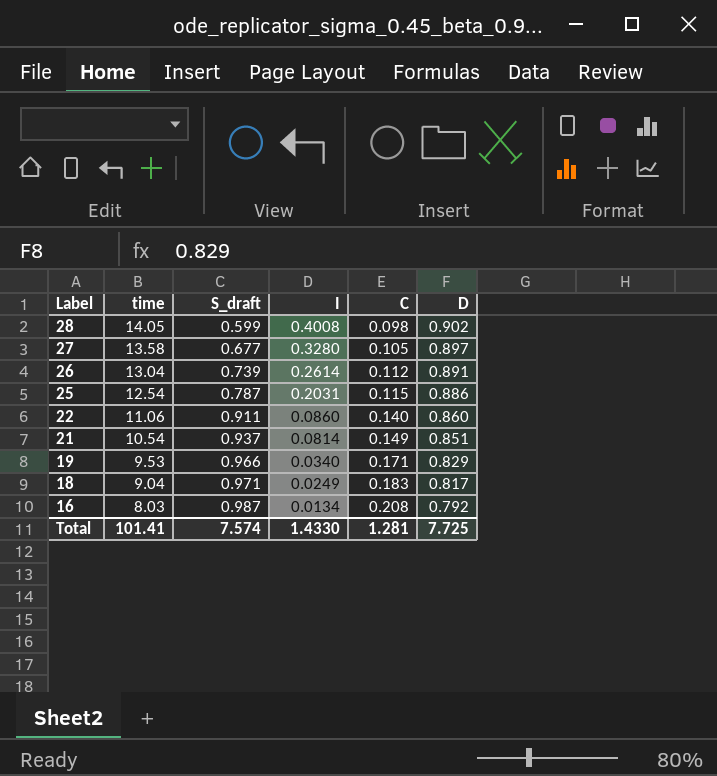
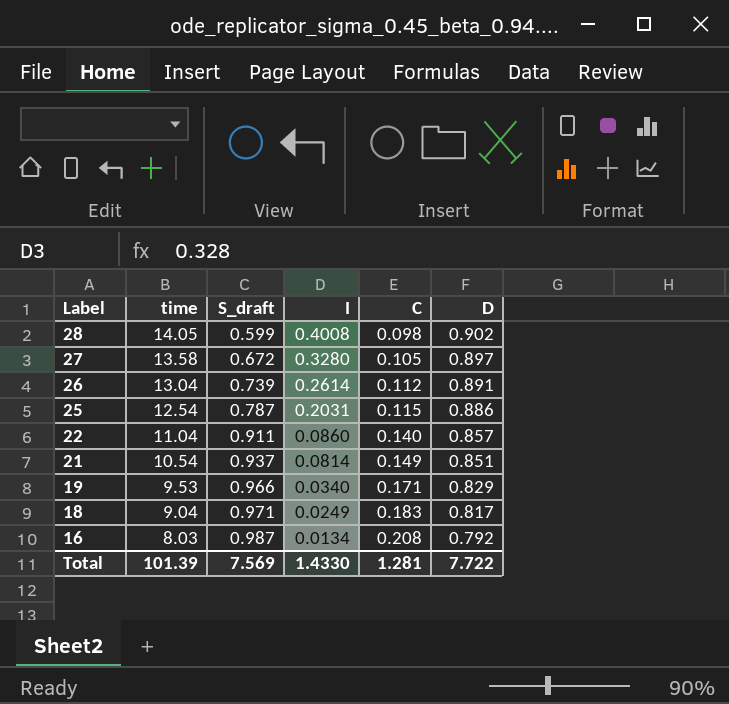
27 | S_draft: 0.677 -> 0.672
22 | time: 11.06 -> 11.04
22 | D: 0.860 -> 0.857
Total | time: 101.41 -> 101.39
Total | S_draft: 7.574 -> 7.569
Total | D: 7.725 -> 7.722

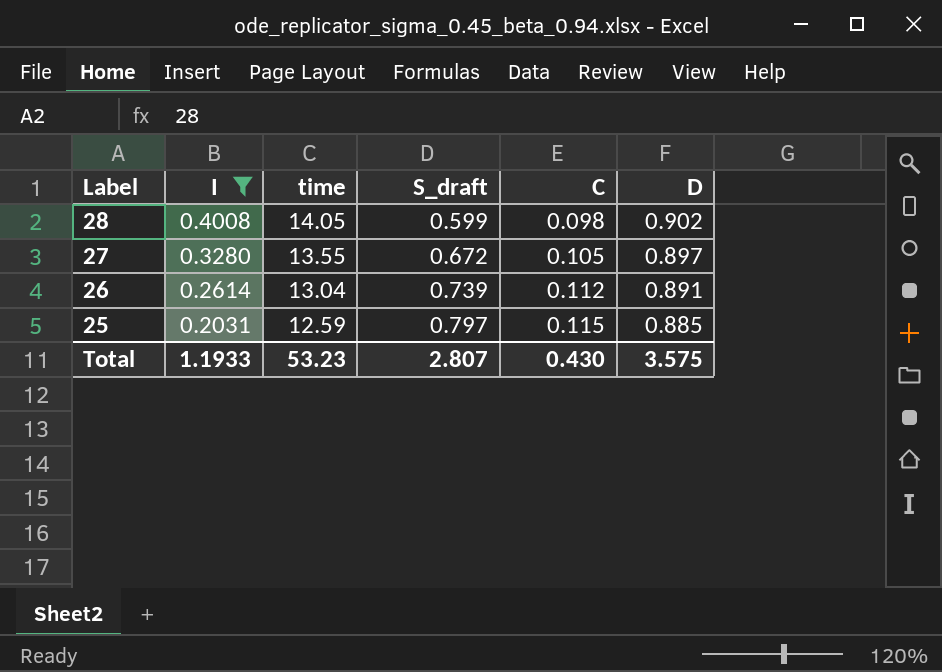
filter: none -> I >= 0.2031
column I | position: 4 -> 2
27 | time: 13.58 -> 13.55
25 | time: 12.54 -> 12.59
25 | S_draft: 0.787 -> 0.797
25 | D: 0.886 -> 0.885
Total | I: 1.4330 -> 1.1933
Total | time: 101.39 -> 53.23
Total | S_draft: 7.569 -> 2.807
Total | C: 1.281 -> 0.430
Total | D: 7.722 -> 3.575

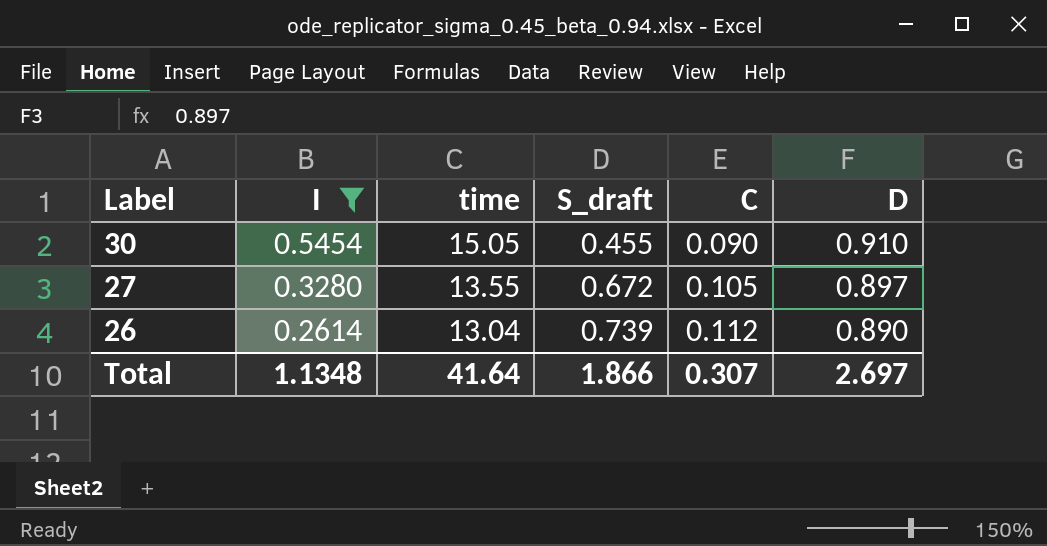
row 28: 0.4008 | 14.05 | 0.599 | 0.098 | 0.902 -> none
row 25: 0.2031 | 12.59 | 0.797 | 0.115 | 0.885 -> none
row 30: none -> 0.5454 | 15.05 | 0.455 | 0.090 | 0.910
26 | D: 0.891 -> 0.890
Total | I: 1.1933 -> 1.1348
Total | time: 53.23 -> 41.64
Total | S_draft: 2.807 -> 1.866
Total | C: 0.430 -> 0.307
Total | D: 3.575 -> 2.697

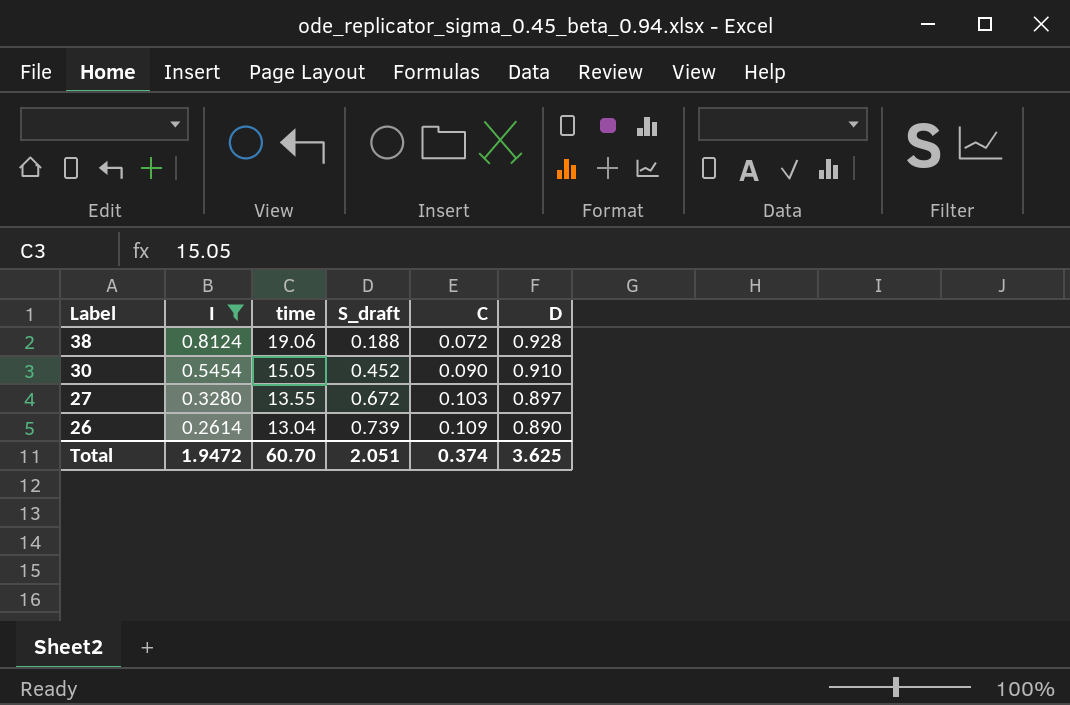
row 38: none -> 0.8124 | 19.06 | 0.188 | 0.072 | 0.928
30 | S_draft: 0.455 -> 0.452
27 | C: 0.105 -> 0.103
26 | C: 0.112 -> 0.109
Total | I: 1.1348 -> 1.9472
Total | time: 41.64 -> 60.70
Total | S_draft: 1.866 -> 2.051
Total | C: 0.307 -> 0.374
Total | D: 2.697 -> 3.625

